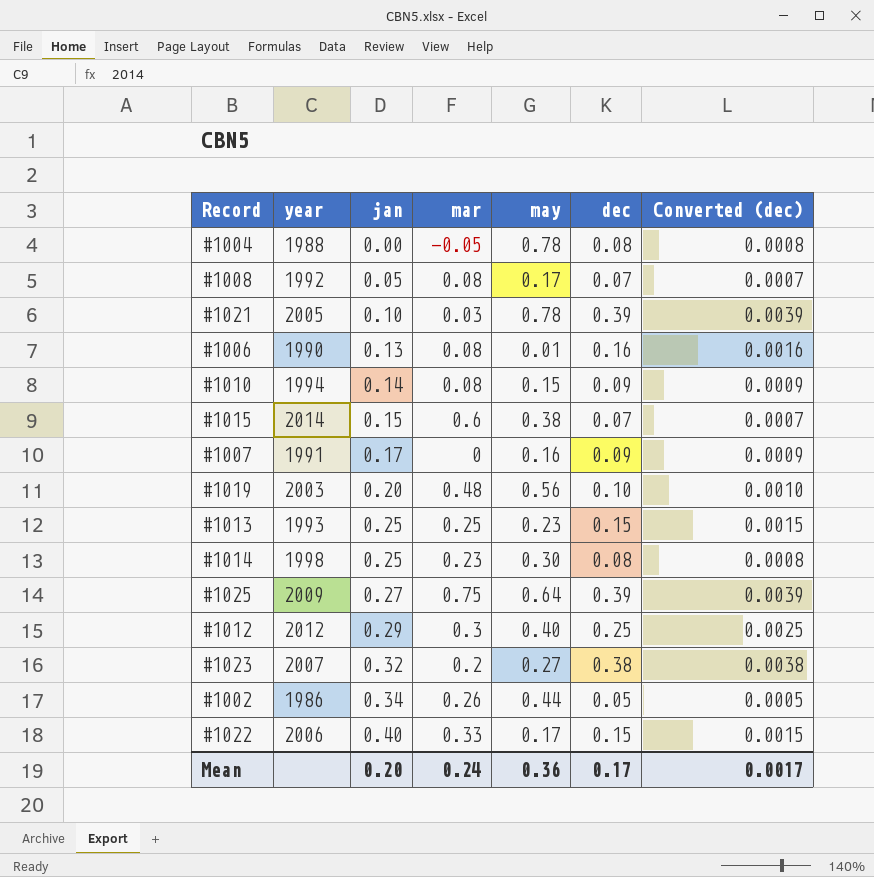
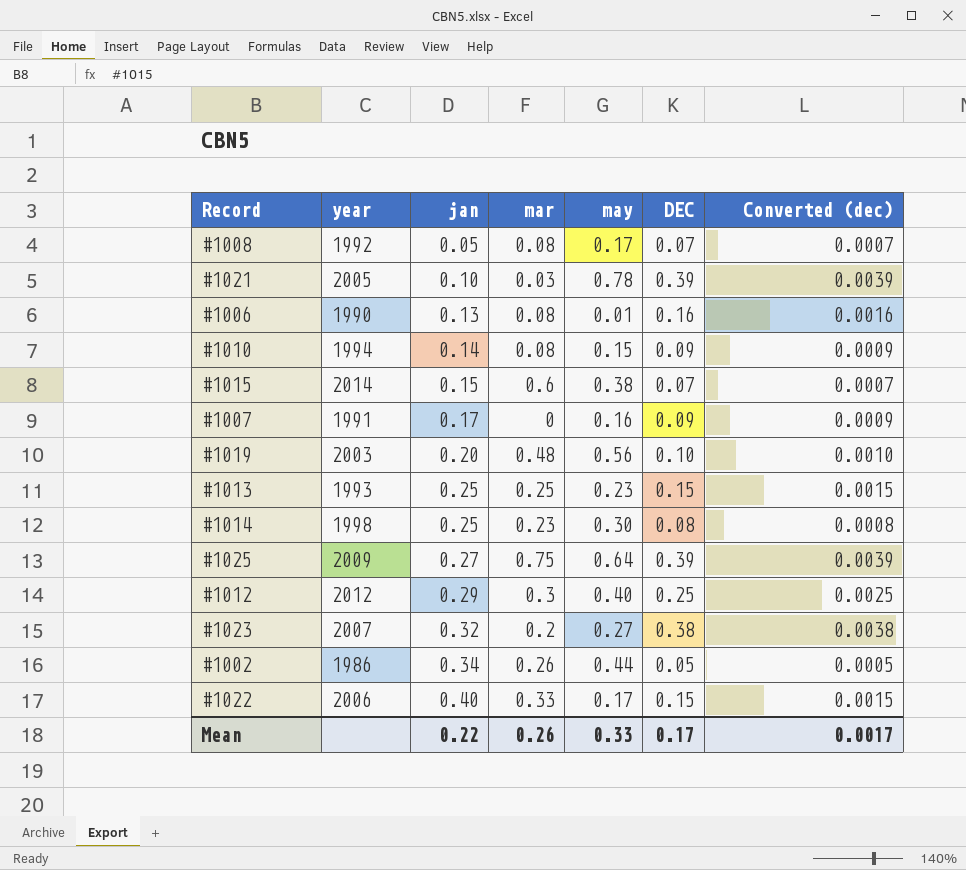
column name: dec -> DEC
row #1004: 1988 | 0.00 | -0.05 | 0.78 | 0.08 | 0.0008 -> none
Mean | jan: 0.20 -> 0.22
Mean | mar: 0.24 -> 0.26
Mean | may: 0.36 -> 0.33

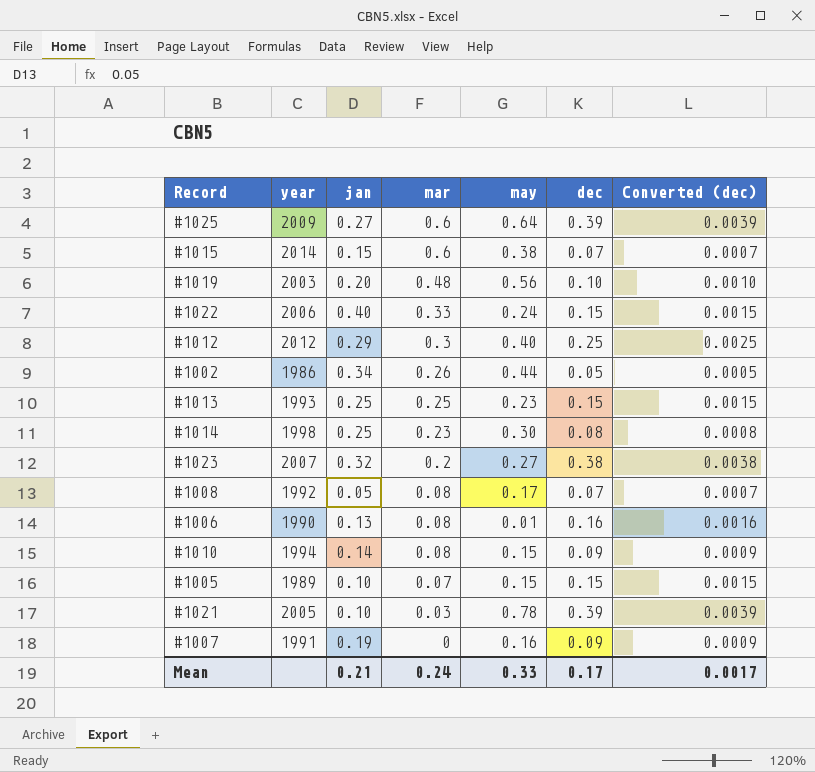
row order: jan ascending -> mar descending
column name: DEC -> dec
#1025 | mar: 0.75 -> 0.6
#1022 | may: 0.17 -> 0.24
row #1005: none -> 1989 | 0.10 | 0.07 | 0.15 | 0.15 | 0.0015
#1007 | jan: 0.17 -> 0.19
Mean | jan: 0.22 -> 0.21
Mean | mar: 0.26 -> 0.24

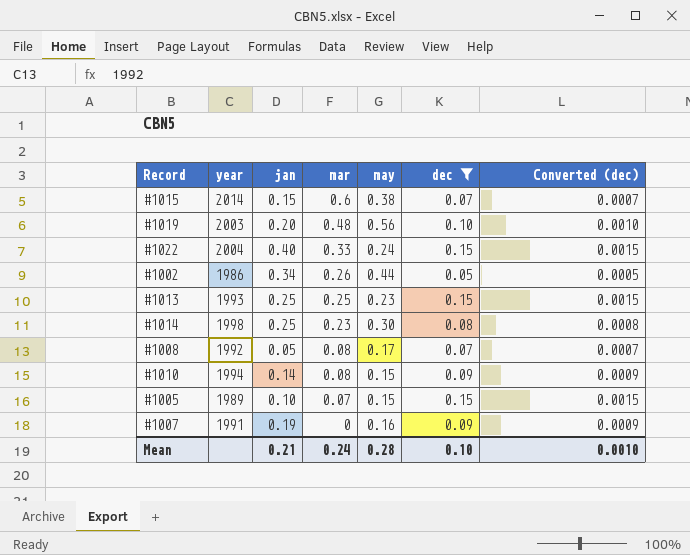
filter: none -> dec <= 0.15
#1022 | year: 2006 -> 2004
Mean | may: 0.33 -> 0.28
Mean | dec: 0.17 -> 0.10
Mean | Converted (dec): 0.0017 -> 0.0010

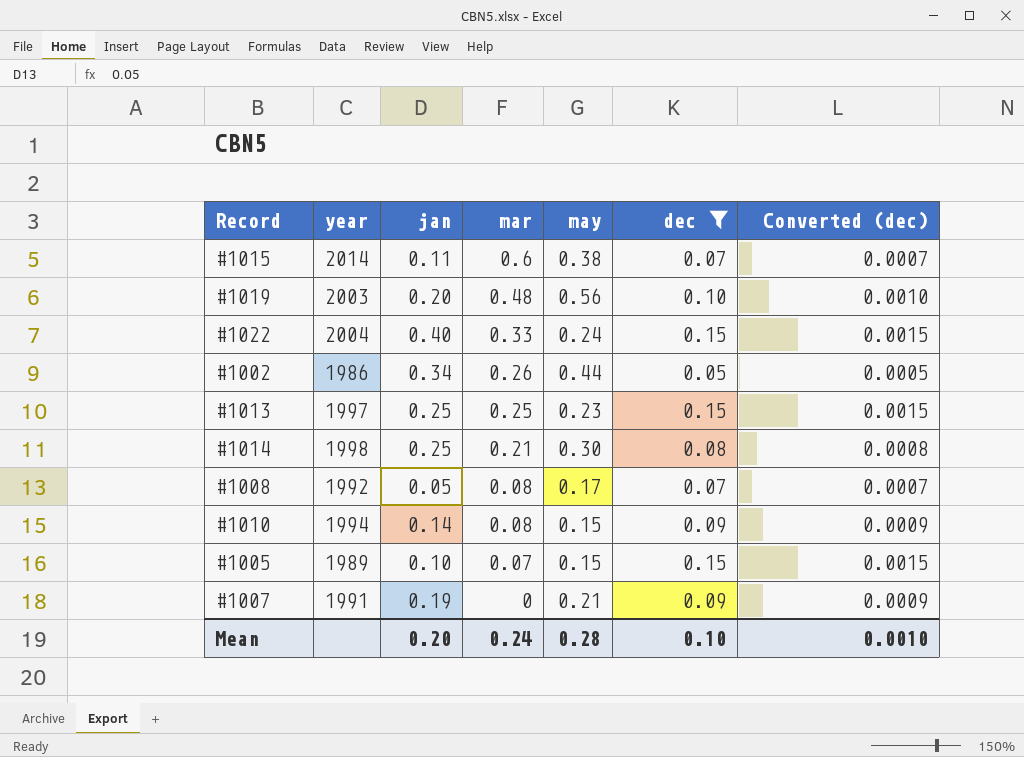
#1015 | jan: 0.15 -> 0.11
#1013 | year: 1993 -> 1997
#1014 | mar: 0.23 -> 0.21
#1007 | may: 0.16 -> 0.21
Mean | jan: 0.21 -> 0.20

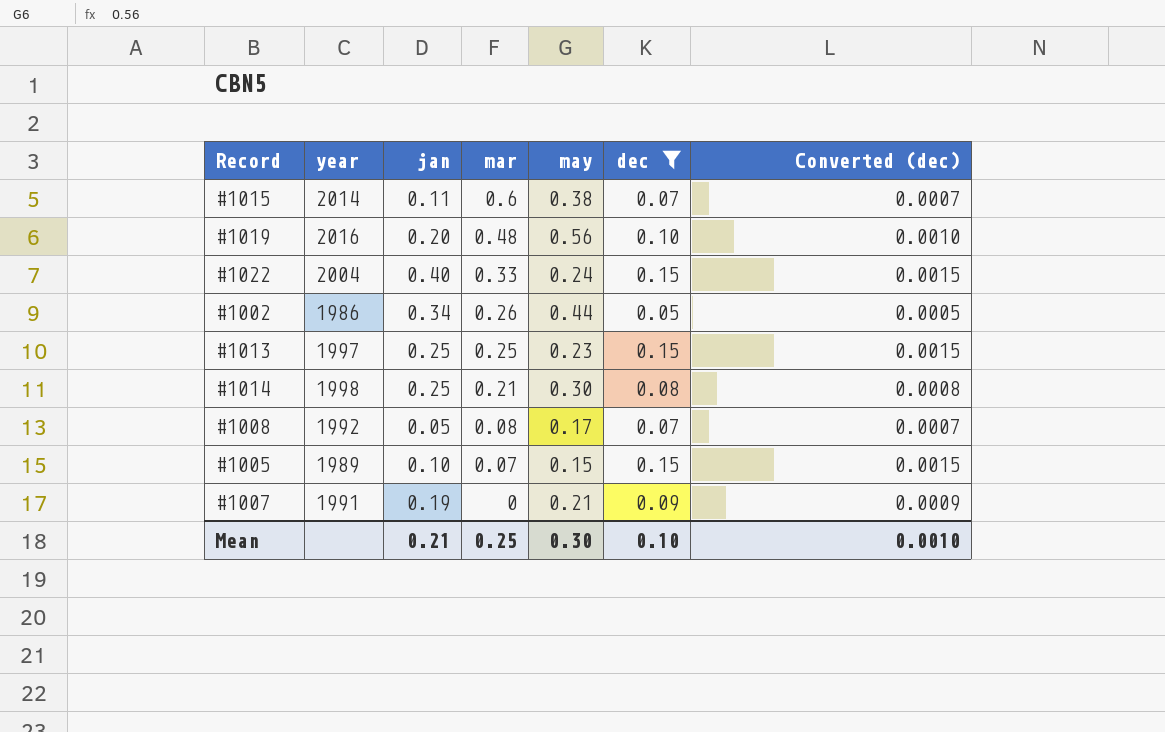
row #1010: 1994 | 0.14 | 0.08 | 0.15 | 0.09 | 0.0009 -> none
#1019 | year: 2003 -> 2016
Mean | jan: 0.20 -> 0.21
Mean | mar: 0.24 -> 0.25
Mean | may: 0.28 -> 0.30

